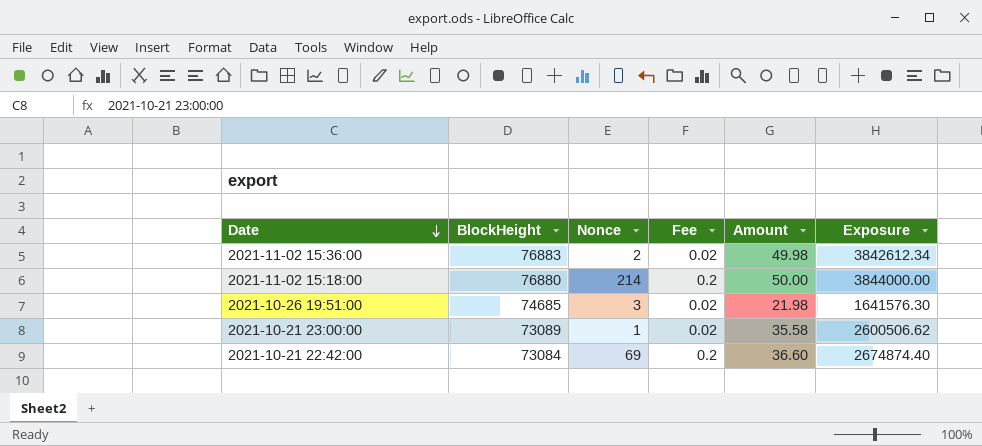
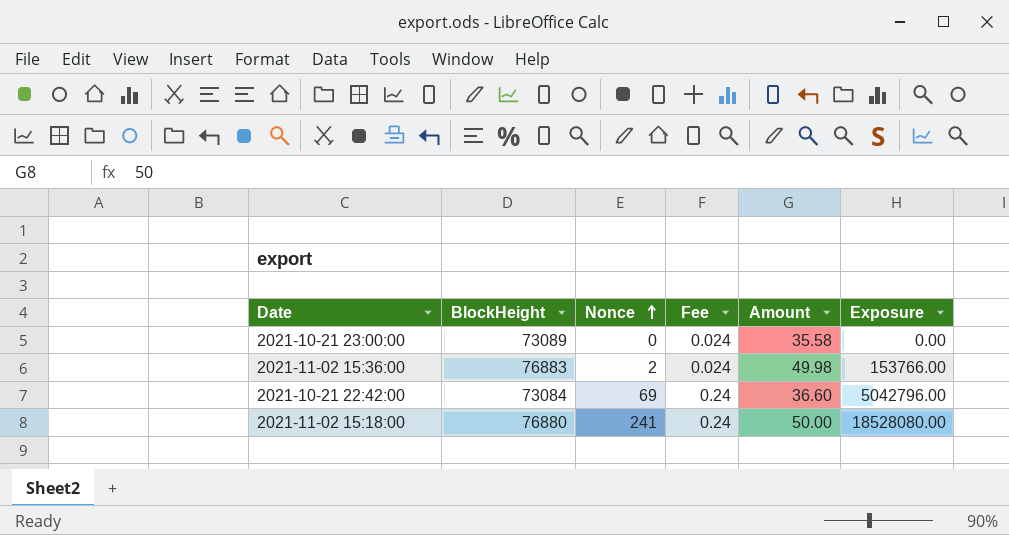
row order: Date descending -> Nonce ascending
column Exposure | formula: [BlockHeight] * [Amount] -> [BlockHeight] * [Nonce]
row 2021-10-26 19:51:00: 74685 | 3 | 0.02 | 21.98 | 1641576.30 -> none
2021-10-21 23:00:00 | Nonce: 1 -> 0
2021-10-21 23:00:00 | Fee: 0.02 -> 0.024
2021-11-02 15:36:00 | Fee: 0.02 -> 0.024
2021-10-21 22:42:00 | Fee: 0.2 -> 0.24
2021-11-02 15:18:00 | Nonce: 214 -> 241
2021-11-02 15:18:00 | Fee: 0.2 -> 0.24

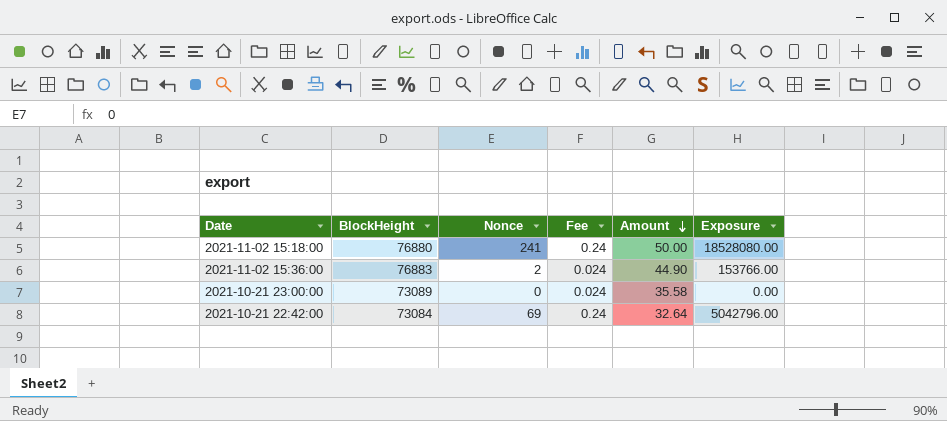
row order: Nonce ascending -> Amount descending
2021-11-02 15:36:00 | Amount: 49.98 -> 44.90
2021-10-21 22:42:00 | Amount: 36.60 -> 32.64

